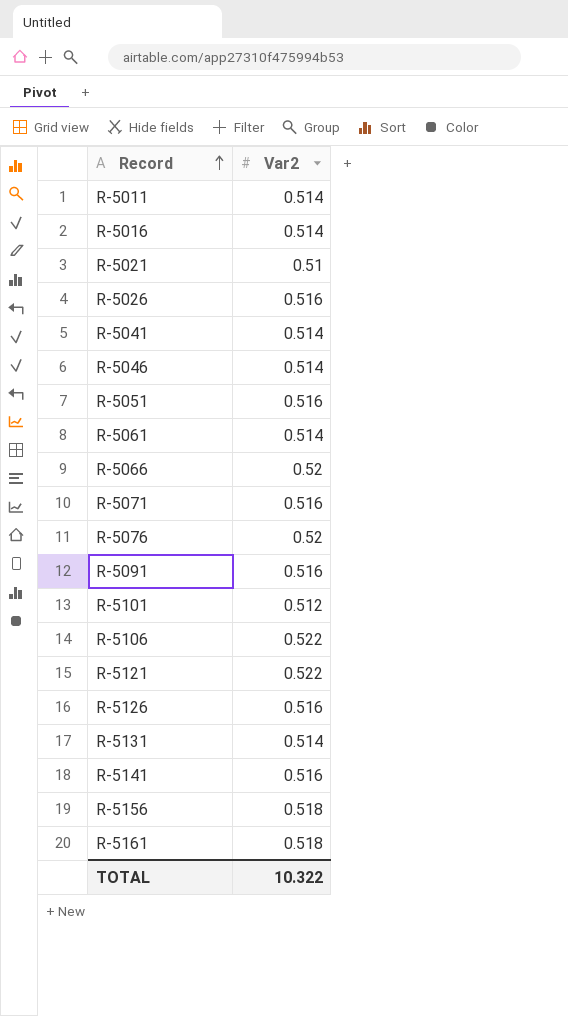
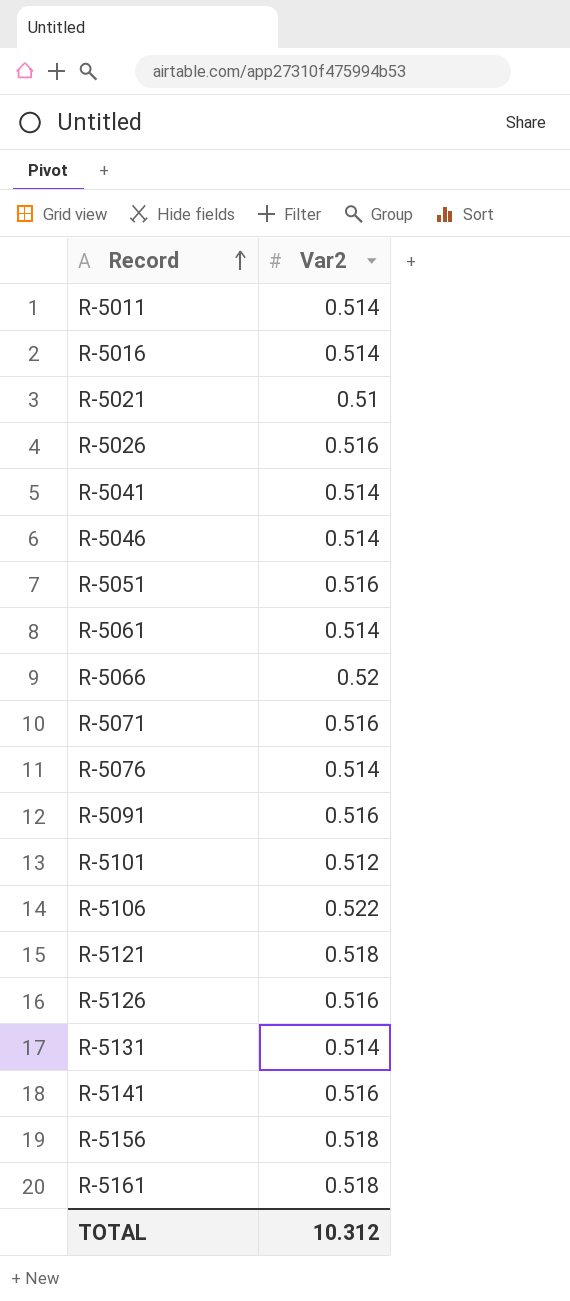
R-5076 | Var2: 0.52 -> 0.514
R-5121 | Var2: 0.522 -> 0.518
TOTAL | Var2: 10.322 -> 10.312

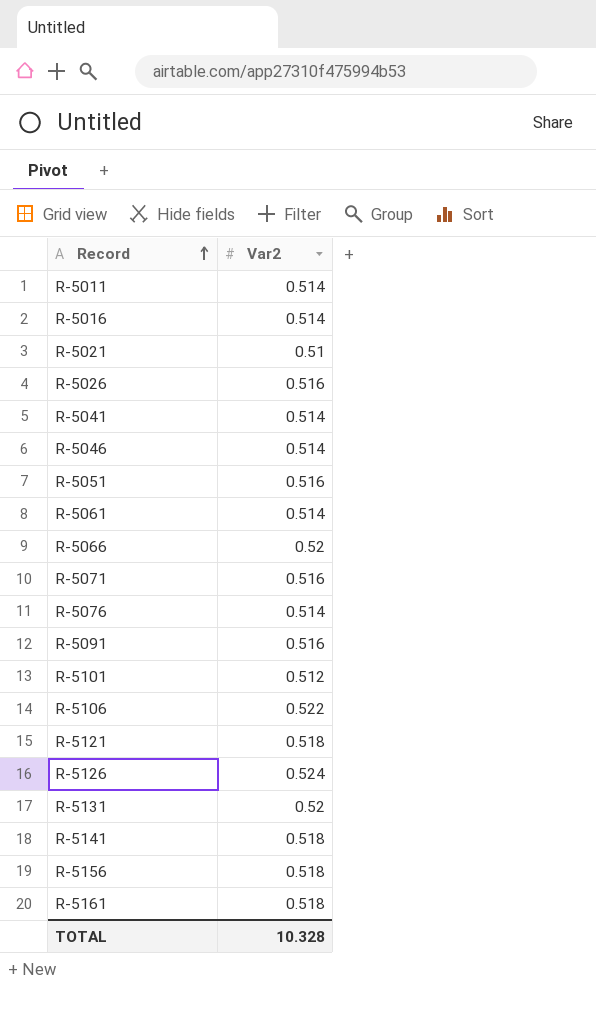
R-5126 | Var2: 0.516 -> 0.524
R-5131 | Var2: 0.514 -> 0.52
R-5141 | Var2: 0.516 -> 0.518
TOTAL | Var2: 10.312 -> 10.328

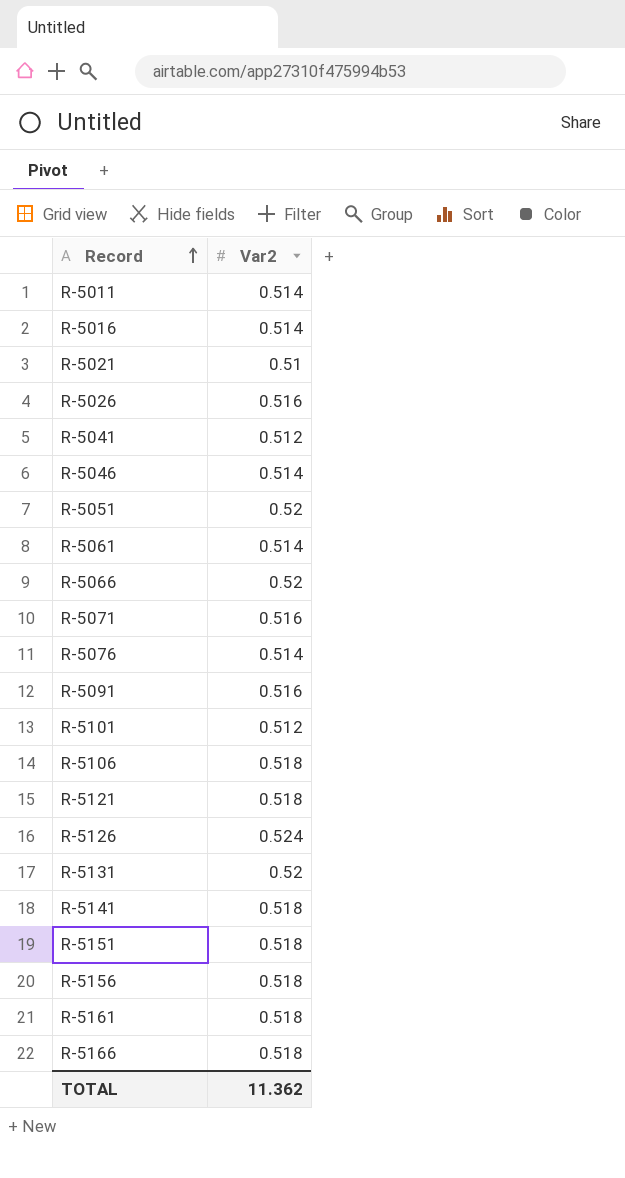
R-5041 | Var2: 0.514 -> 0.512
R-5051 | Var2: 0.516 -> 0.52
R-5106 | Var2: 0.522 -> 0.518
row R-5151: none -> 0.518
row R-5166: none -> 0.518
TOTAL | Var2: 10.328 -> 11.362

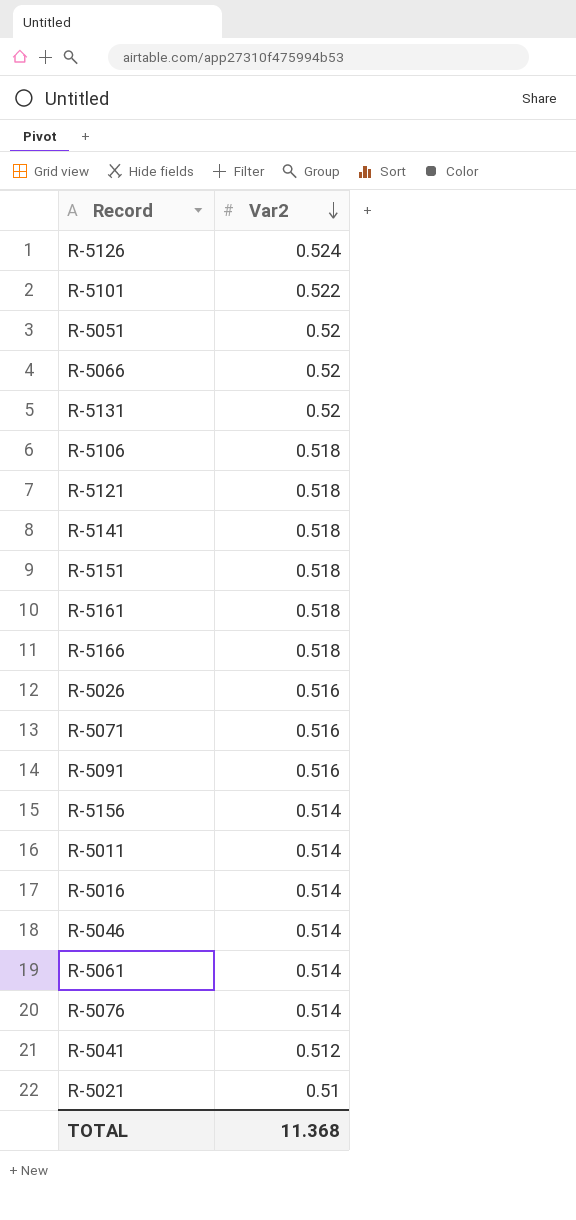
row order: Record ascending -> Var2 descending
R-5101 | Var2: 0.512 -> 0.522
R-5156 | Var2: 0.518 -> 0.514
TOTAL | Var2: 11.362 -> 11.368

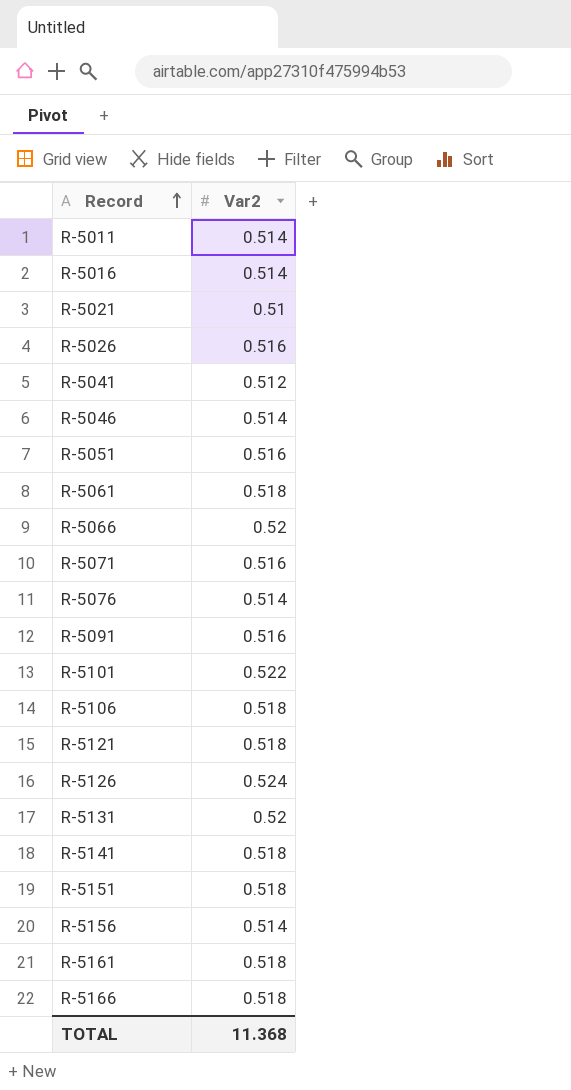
row order: Var2 descending -> Record ascending
R-5051 | Var2: 0.52 -> 0.516
R-5061 | Var2: 0.514 -> 0.518

